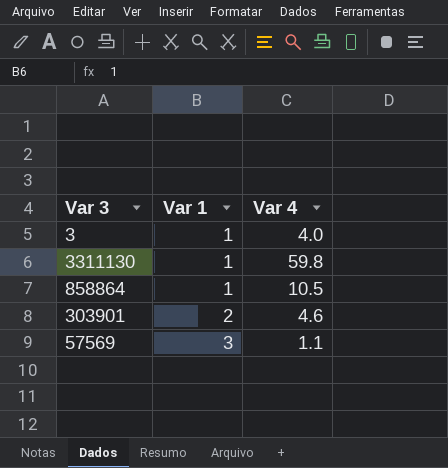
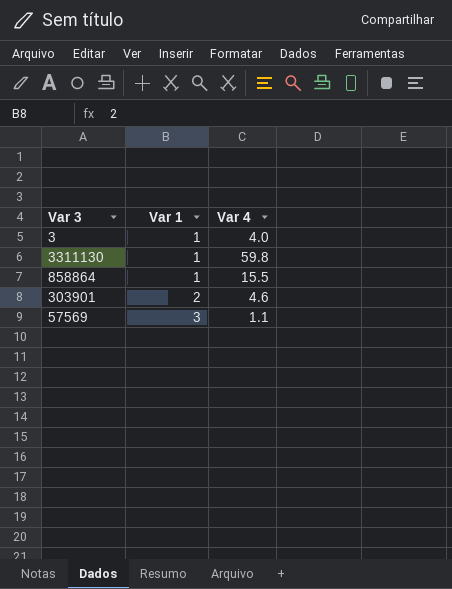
858864 | Var 4: 10.5 -> 15.5

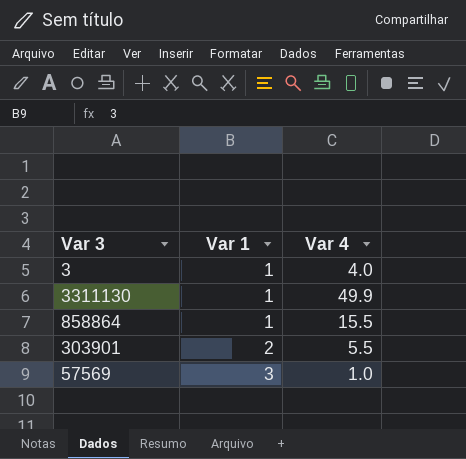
3311130 | Var 4: 59.8 -> 49.9
303901 | Var 4: 4.6 -> 5.5
57569 | Var 4: 1.1 -> 1.0

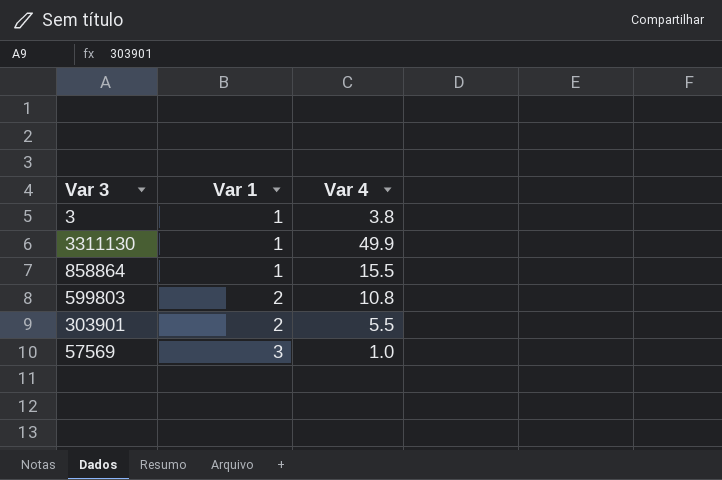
3 | Var 4: 4.0 -> 3.8
row 599803: none -> 2 | 10.8

